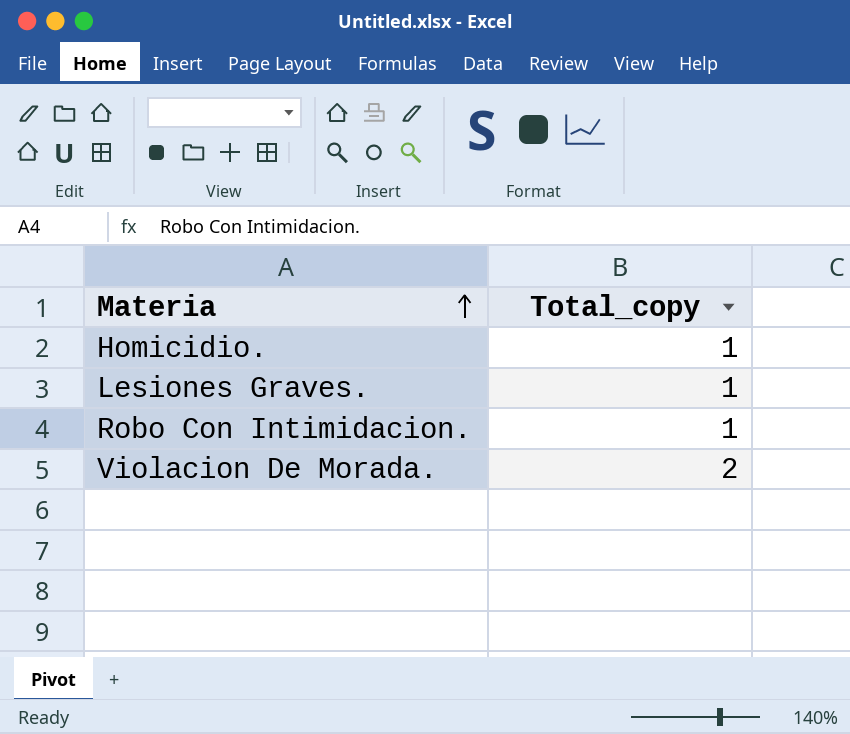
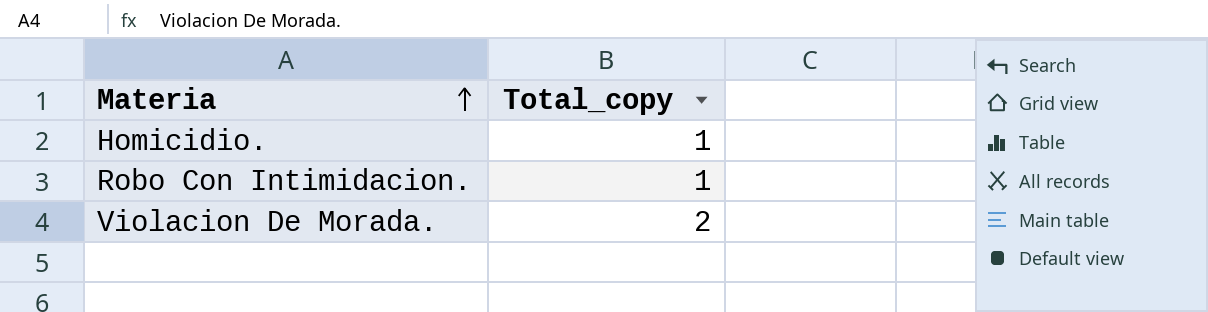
row Lesiones Graves.: 1 -> none

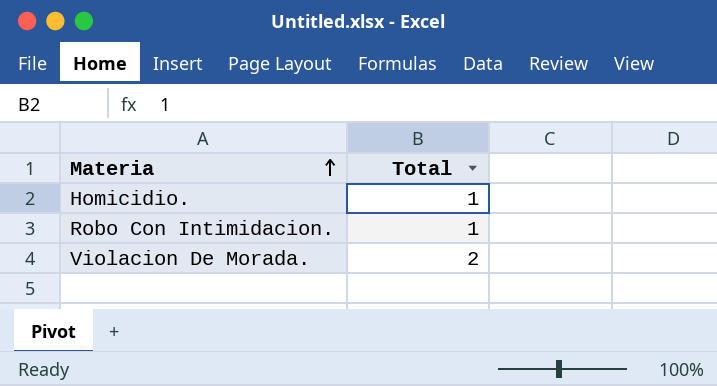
column name: Total_copy -> Total

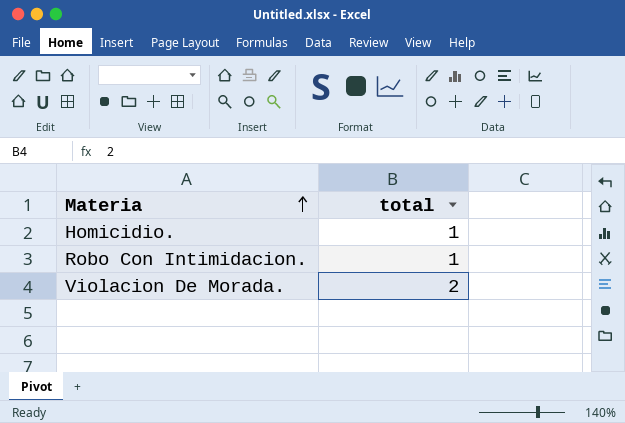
column name: Total -> total

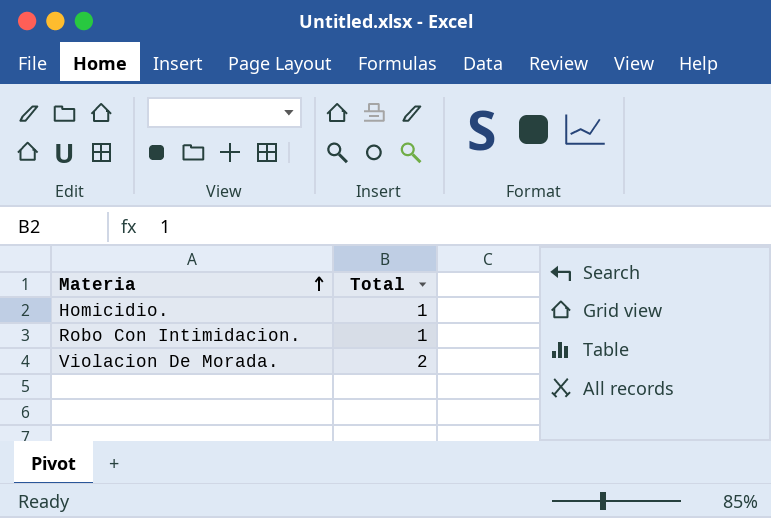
column name: total -> Total

